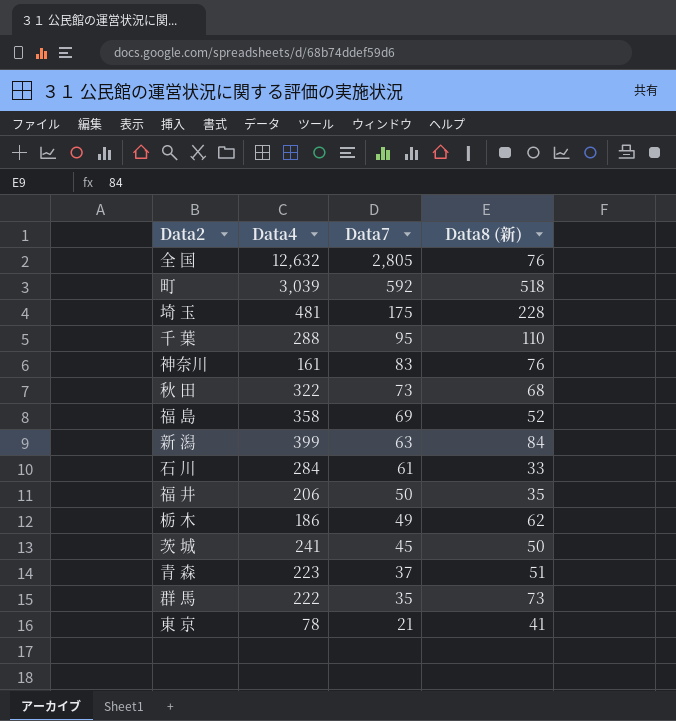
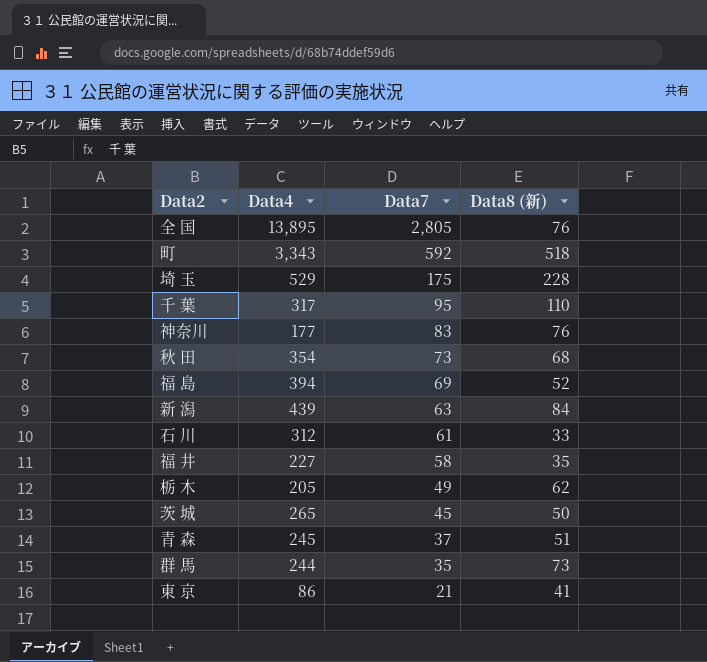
全 国 | Data4: 12,632 -> 13,895
町 | Data4: 3,039 -> 3,343
埼 玉 | Data4: 481 -> 529
千 葉 | Data4: 288 -> 317
神奈川 | Data4: 161 -> 177
秋 田 | Data4: 322 -> 354
福 島 | Data4: 358 -> 394
新 潟 | Data4: 399 -> 439
石 川 | Data4: 284 -> 312
福 井 | Data4: 206 -> 227
福 井 | Data7: 50 -> 58
栃 木 | Data4: 186 -> 205
茨 城 | Data4: 241 -> 265
青 森 | Data4: 223 -> 245
群 馬 | Data4: 222 -> 244
東 京 | Data4: 78 -> 86

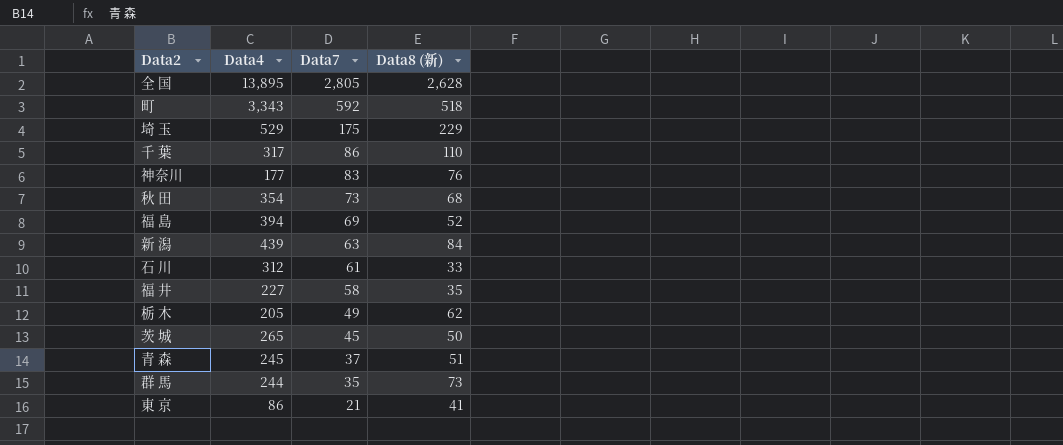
全 国 | Data8 (新): 76 -> 2,628
埼 玉 | Data8 (新): 228 -> 229
千 葉 | Data7: 95 -> 86

